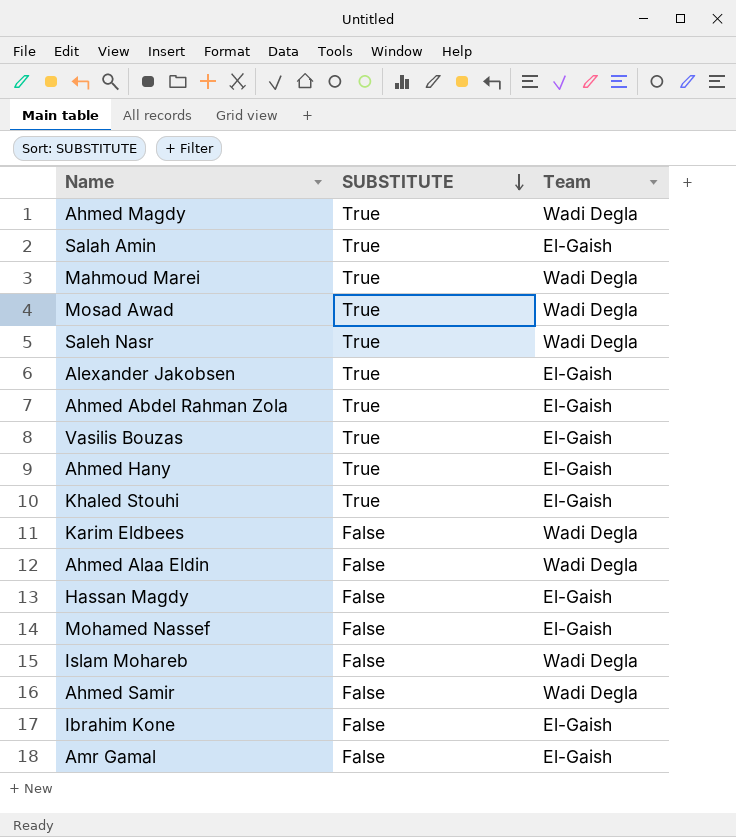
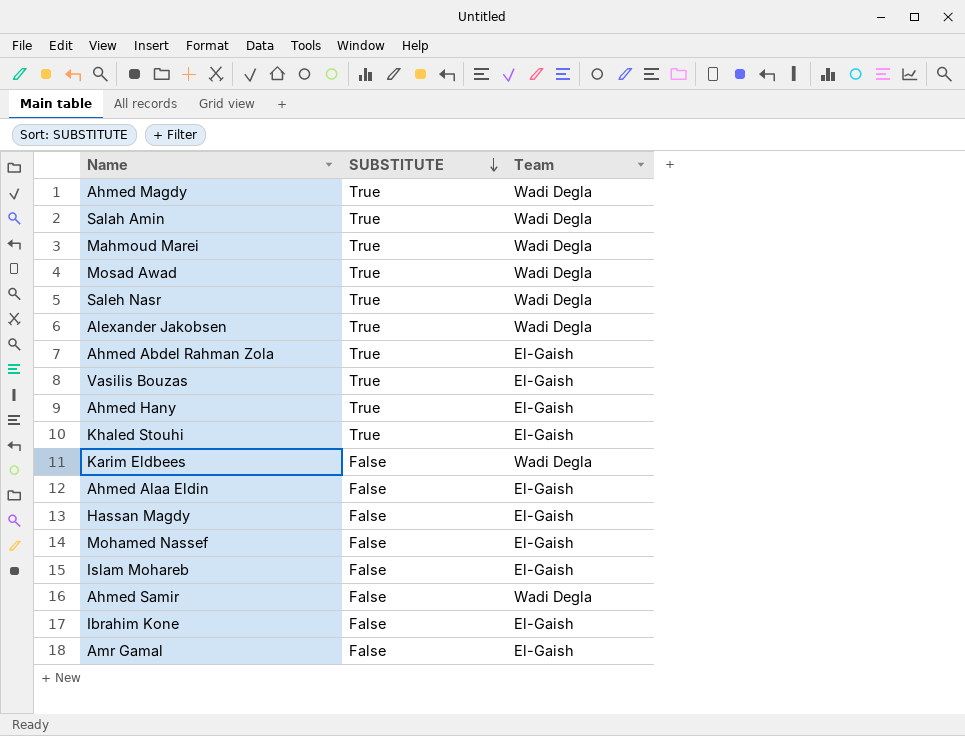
Salah Amin | Team: El-Gaish -> Wadi Degla
Alexander Jakobsen | Team: El-Gaish -> Wadi Degla
Ahmed Alaa Eldin | Team: Wadi Degla -> El-Gaish
Islam Mohareb | Team: Wadi Degla -> El-Gaish

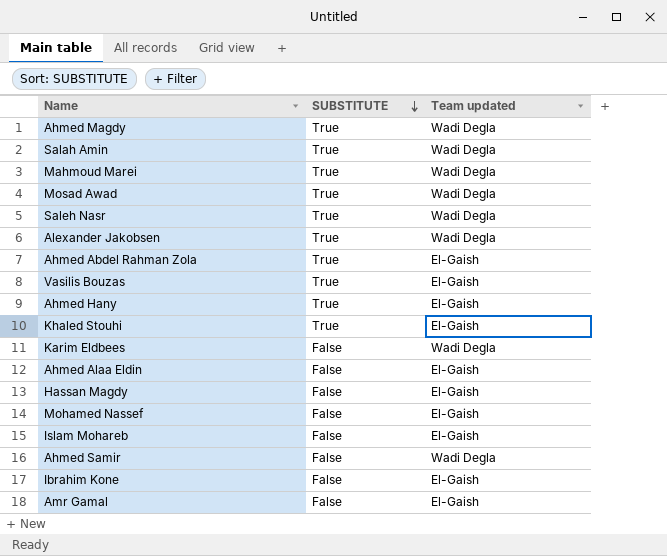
column name: Team -> Team updated

